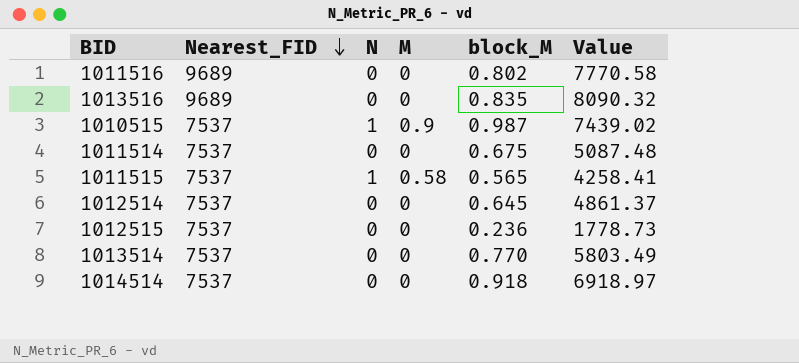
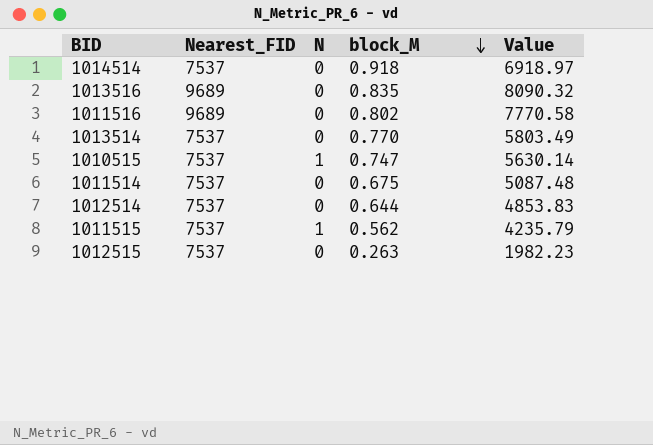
row order: Nearest_FID descending -> block_M descending
column M | position: 4 -> none
1010515 | block_M: 0.987 -> 0.747
1010515 | Value: 7439.02 -> 5630.14
1012514 | block_M: 0.645 -> 0.644
1012514 | Value: 4861.37 -> 4853.83
1011515 | block_M: 0.565 -> 0.562
1011515 | Value: 4258.41 -> 4235.79
1012515 | block_M: 0.236 -> 0.263
1012515 | Value: 1778.73 -> 1982.23

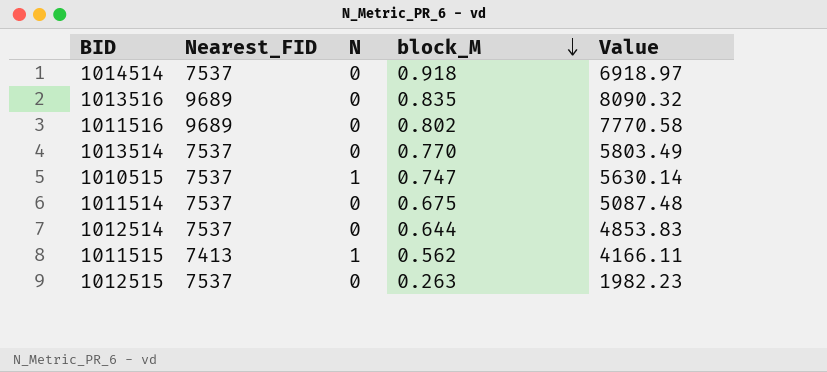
1011515 | Nearest_FID: 7537 -> 7413
1011515 | Value: 4235.79 -> 4166.11

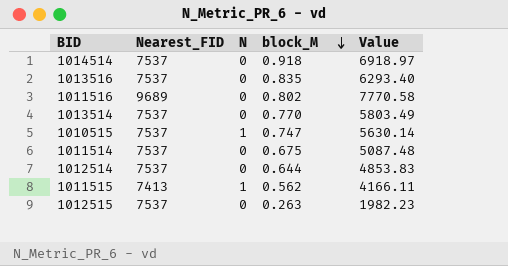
1013516 | Nearest_FID: 9689 -> 7537
1013516 | Value: 8090.32 -> 6293.40

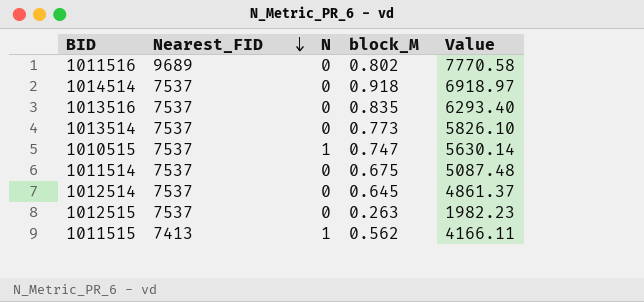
row order: block_M descending -> Nearest_FID descending
1013514 | block_M: 0.770 -> 0.773
1013514 | Value: 5803.49 -> 5826.10
1012514 | block_M: 0.644 -> 0.645
1012514 | Value: 4853.83 -> 4861.37

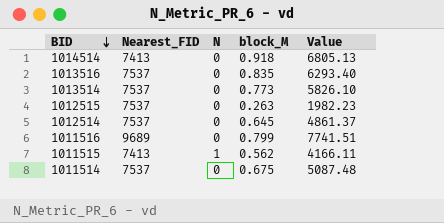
row order: Nearest_FID descending -> BID descending
row 1010515: 7537 | 1 | 0.747 | 5630.14 -> none
1014514 | Nearest_FID: 7537 -> 7413
1014514 | Value: 6918.97 -> 6805.13
1011516 | block_M: 0.802 -> 0.799
1011516 | Value: 7770.58 -> 7741.51

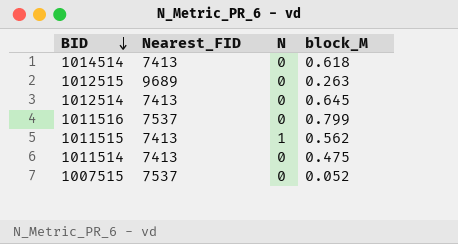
column Value | formula: [Nearest_FID] * [block_M] -> none
row 1013516: 7537 | 0 | 0.835 | 6293.40 -> none
row 1013514: 7537 | 0 | 0.773 | 5826.10 -> none
1014514 | block_M: 0.918 -> 0.618
1012515 | Nearest_FID: 7537 -> 9689
1012514 | Nearest_FID: 7537 -> 7413
1011516 | Nearest_FID: 9689 -> 7537
1011514 | Nearest_FID: 7537 -> 7413
1011514 | block_M: 0.675 -> 0.475
row 1007515: none -> 7537 | 0 | 0.052

